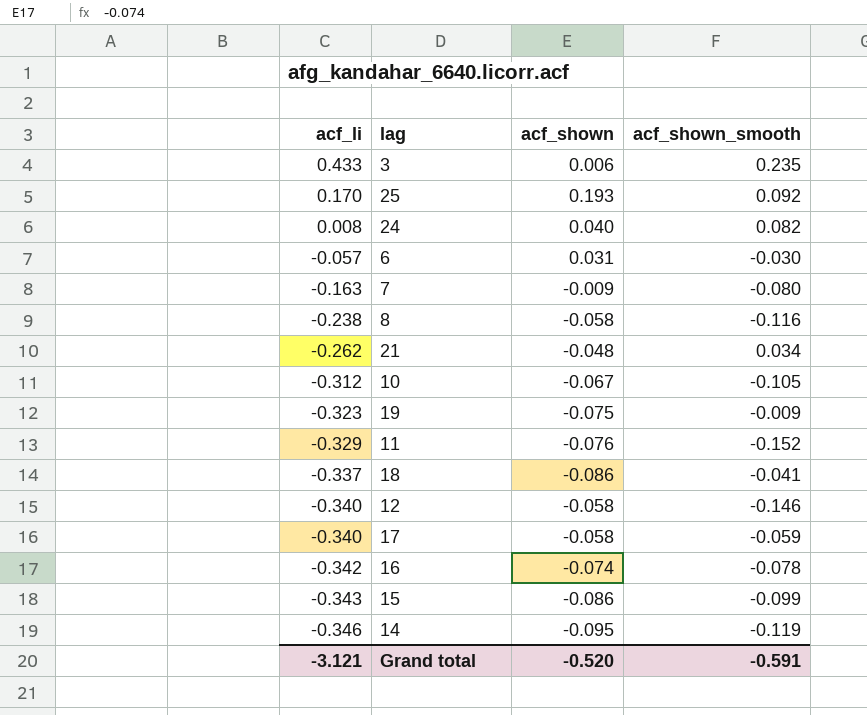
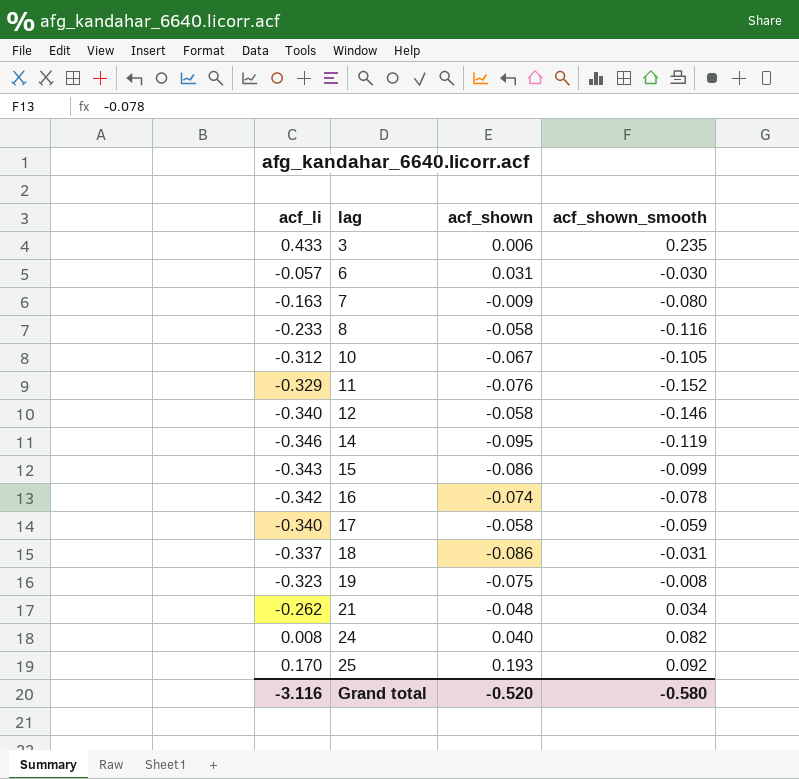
row order: acf_li descending -> lag ascending
8 | acf_li: -0.238 -> -0.233
18 | acf_shown_smooth: -0.041 -> -0.031
19 | acf_shown_smooth: -0.009 -> -0.008
Grand total | acf_li: -3.121 -> -3.116
Grand total | acf_shown_smooth: -0.591 -> -0.580

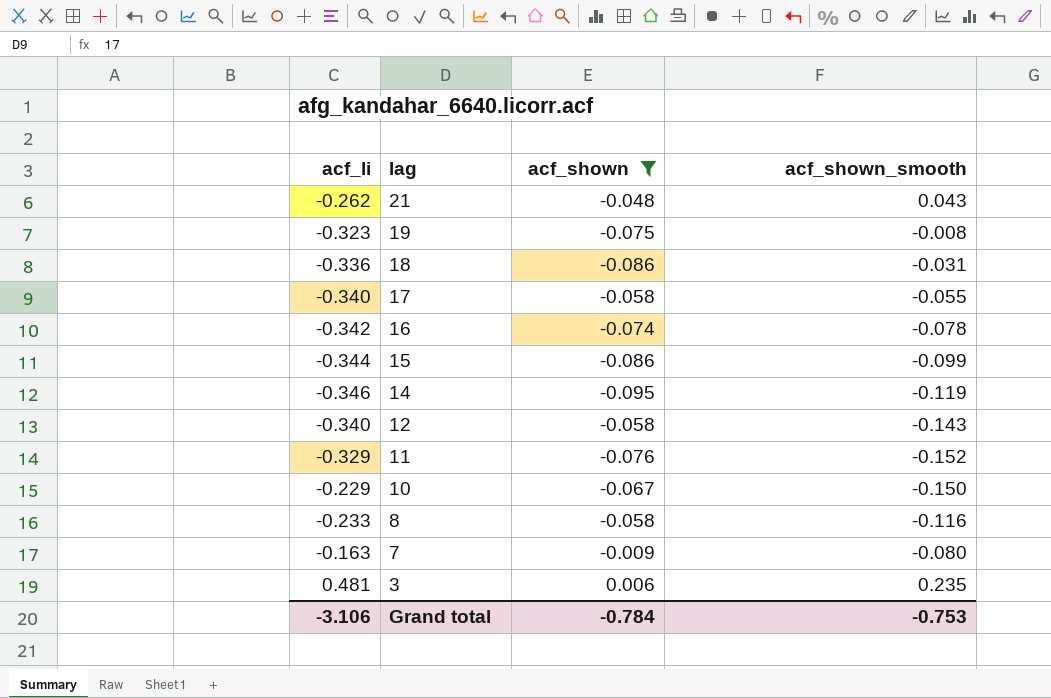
filter: none -> acf_shown <= 0.006
row order: lag ascending -> lag descending
21 | acf_shown_smooth: 0.034 -> 0.043
18 | acf_li: -0.337 -> -0.336
17 | acf_shown_smooth: -0.059 -> -0.055
15 | acf_li: -0.343 -> -0.344
12 | acf_shown_smooth: -0.146 -> -0.143
10 | acf_li: -0.312 -> -0.229
10 | acf_shown_smooth: -0.105 -> -0.150
3 | acf_li: 0.433 -> 0.481
Grand total | acf_li: -3.116 -> -3.106
Grand total | acf_shown: -0.520 -> -0.784
Grand total | acf_shown_smooth: -0.580 -> -0.753

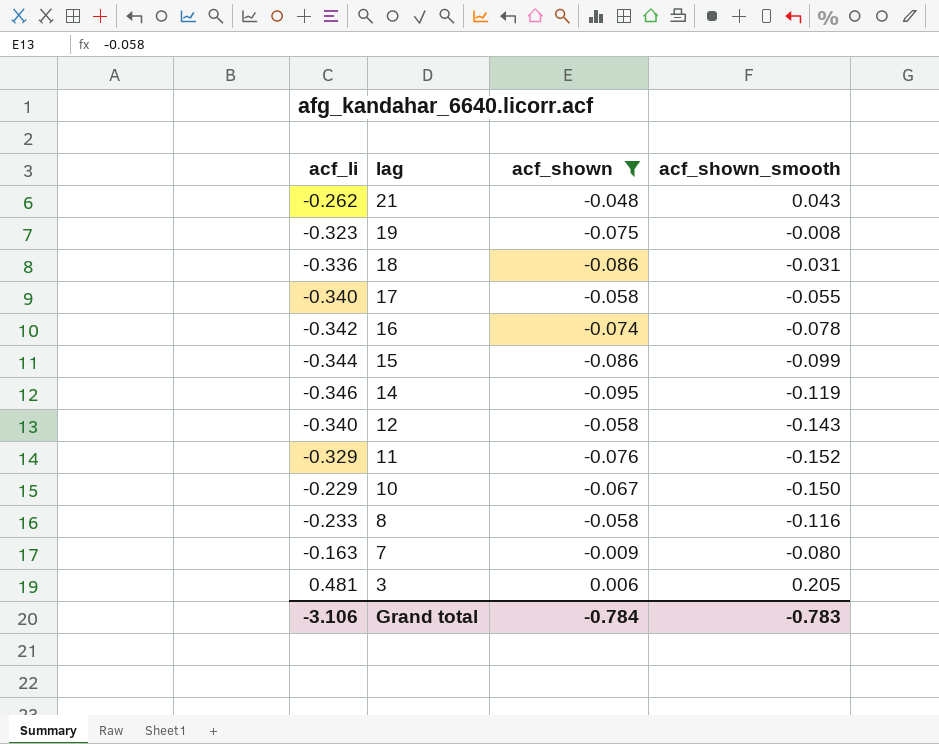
3 | acf_shown_smooth: 0.235 -> 0.205
Grand total | acf_shown_smooth: -0.753 -> -0.783

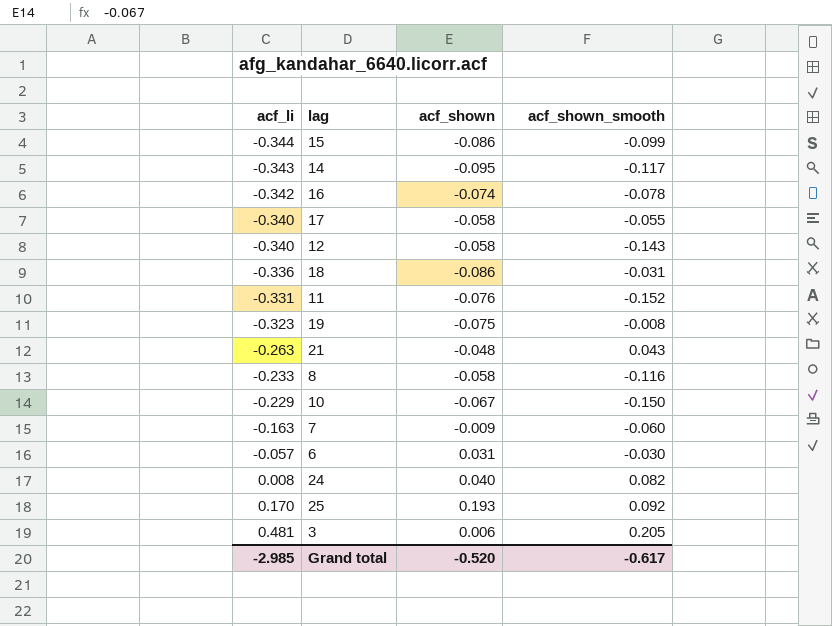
filter: acf_shown <= 0.006 -> none
row order: lag descending -> acf_li ascending
14 | acf_li: -0.346 -> -0.343
14 | acf_shown_smooth: -0.119 -> -0.117
11 | acf_li: -0.329 -> -0.331
21 | acf_li: -0.262 -> -0.263
7 | acf_shown_smooth: -0.080 -> -0.060
Grand total | acf_li: -3.106 -> -2.985
Grand total | acf_shown: -0.784 -> -0.520
Grand total | acf_shown_smooth: -0.783 -> -0.617

